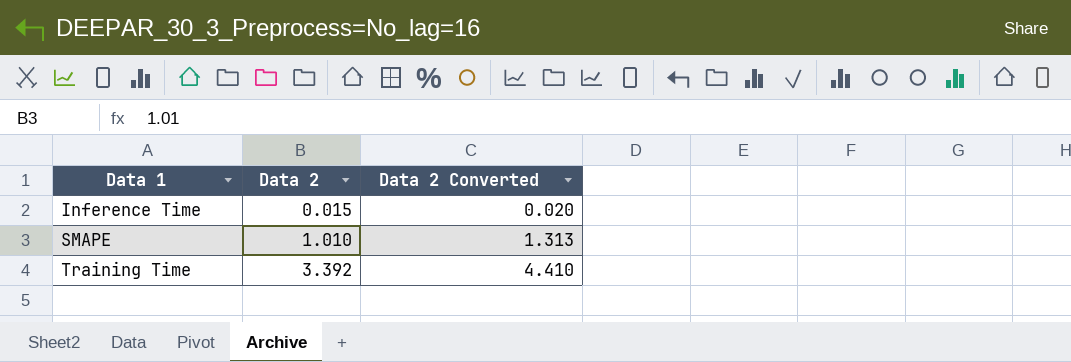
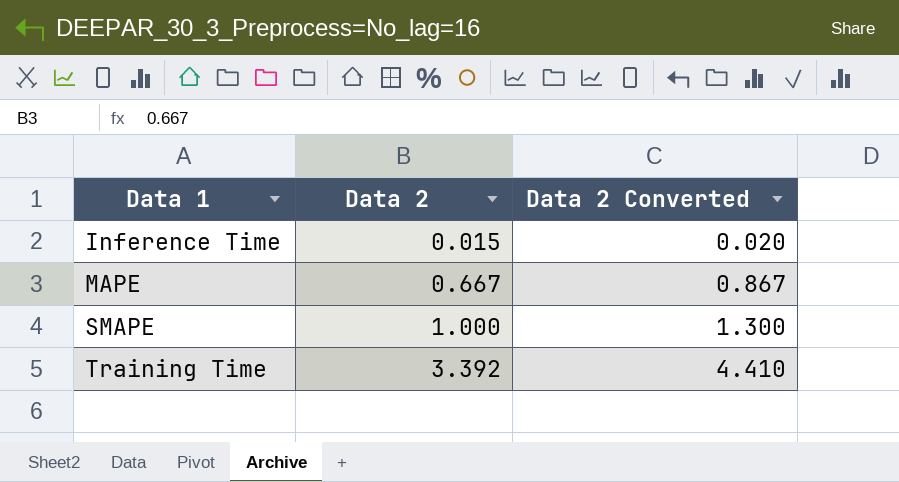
row MAPE: none -> 0.667 | 0.867
SMAPE | Data 2: 1.010 -> 1.000
SMAPE | Data 2 Converted: 1.313 -> 1.300

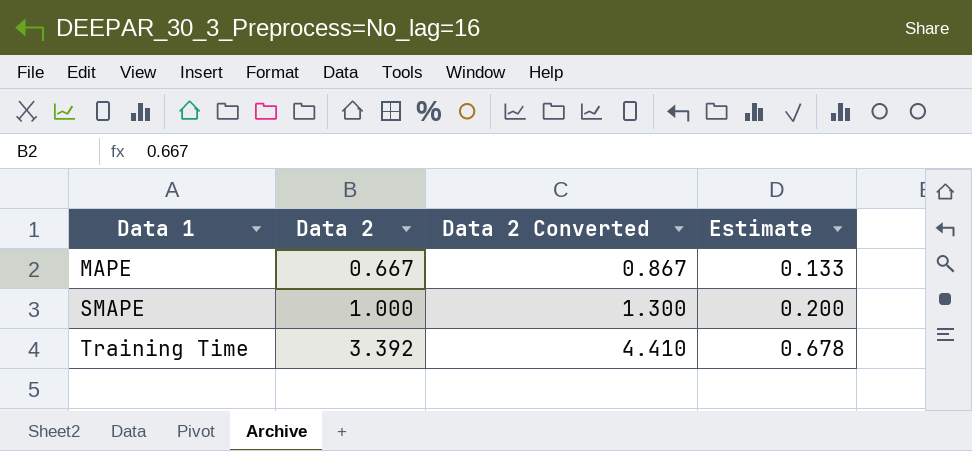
column Estimate | formula: none -> [Data 2] * 0.2
row Inference Time: 0.015 | 0.020 -> none

